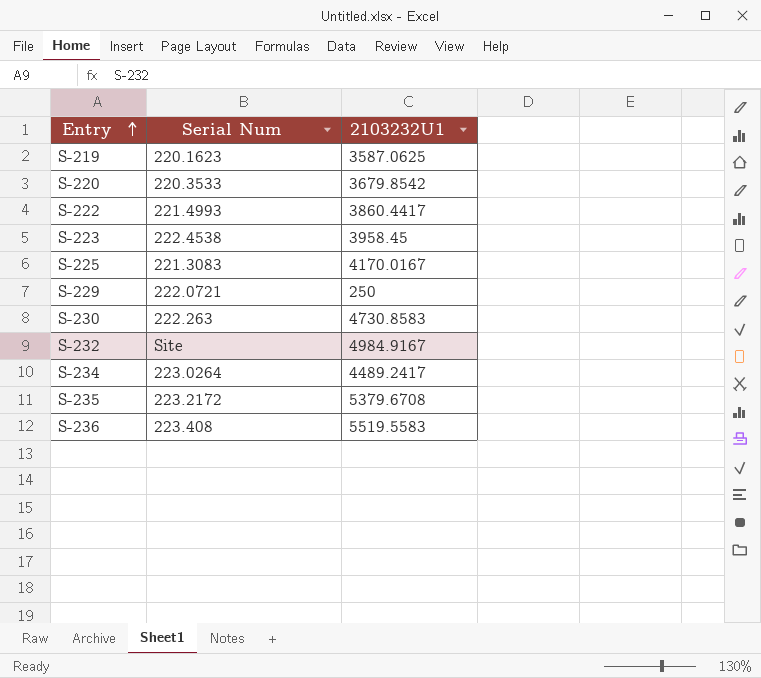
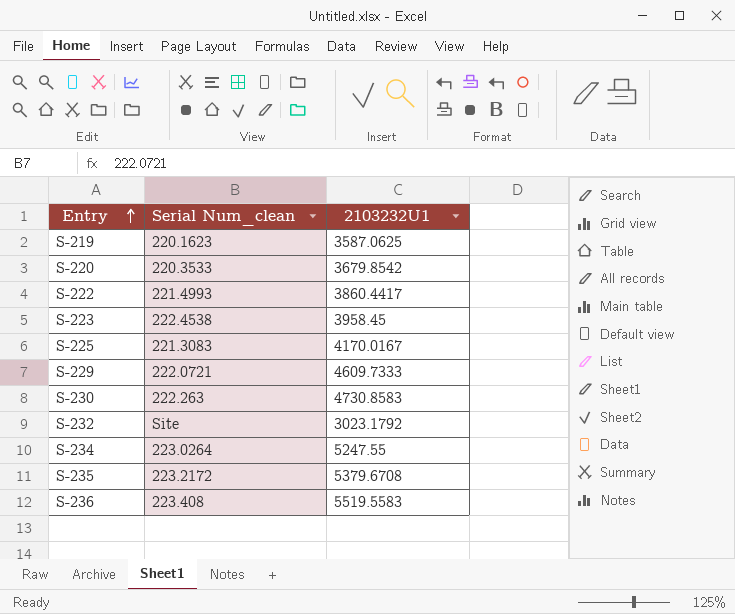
column name: Serial Num -> Serial Num_clean
S-229 | 2103232U1: 250 -> 4609.7333
S-232 | 2103232U1: 4984.9167 -> 3023.1792
S-234 | 2103232U1: 4489.2417 -> 5247.55

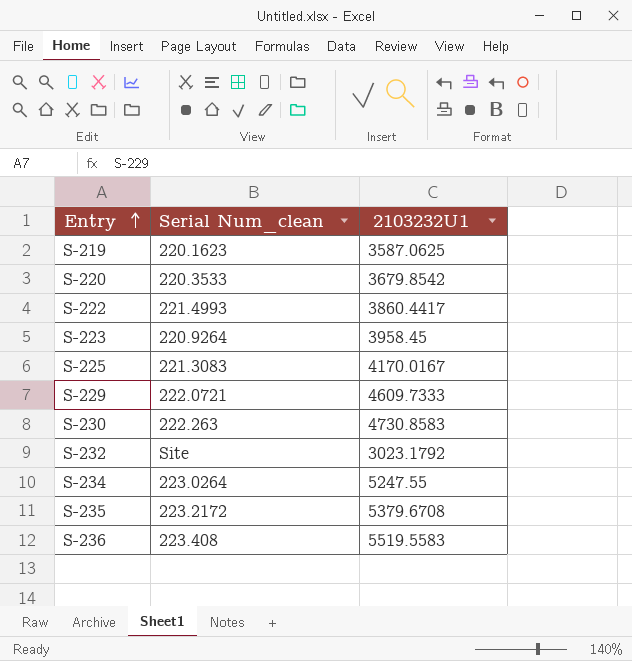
S-223 | Serial Num_clean: 222.4538 -> 220.9264

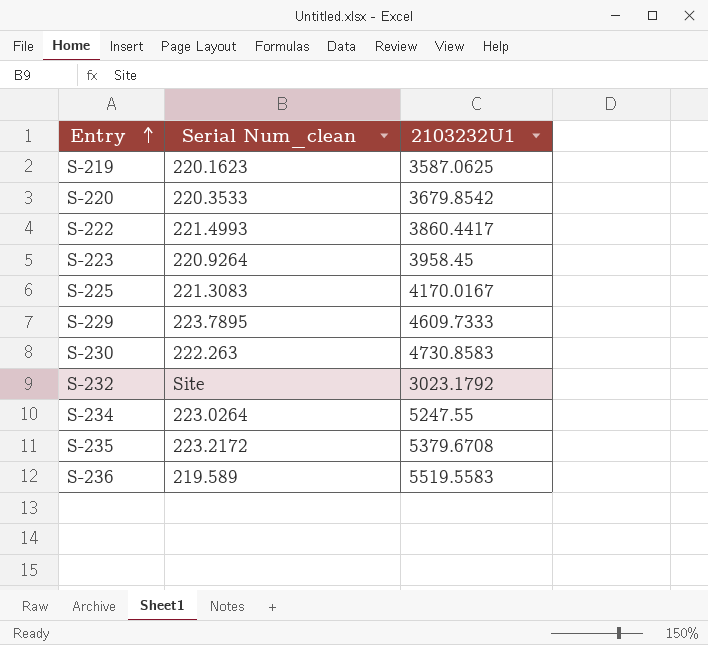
S-229 | Serial Num_clean: 222.0721 -> 223.7895
S-236 | Serial Num_clean: 223.408 -> 219.589

